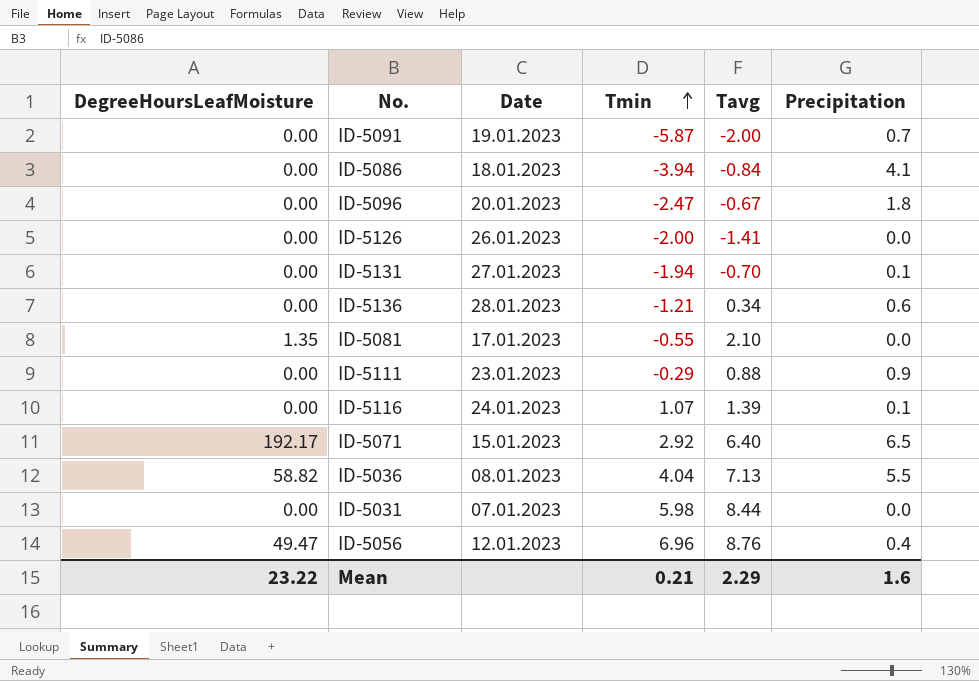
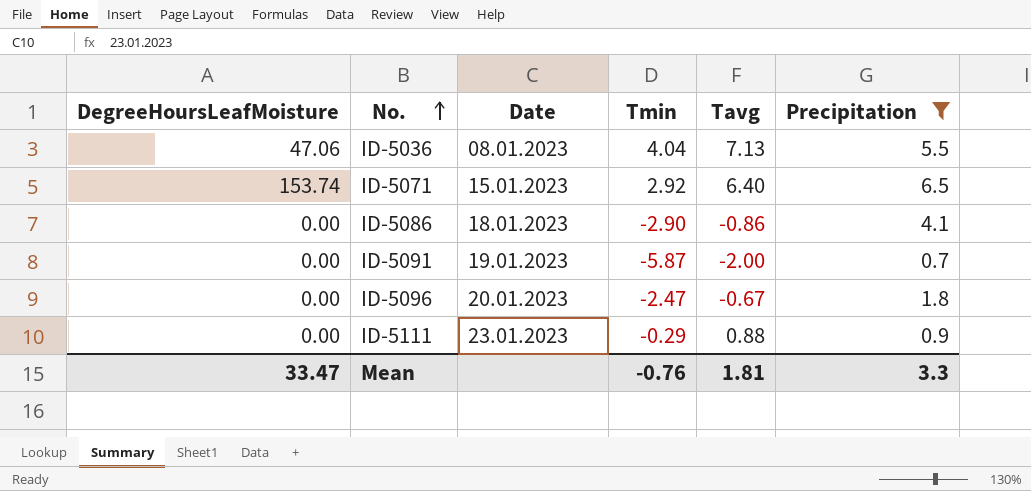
filter: none -> Precipitation >= 0.7
row order: Tmin ascending -> No. ascending
ID-5036 | DegreeHoursLeafMoisture: 58.82 -> 47.06
ID-5071 | DegreeHoursLeafMoisture: 192.17 -> 153.74
ID-5086 | Tmin: -3.94 -> -2.90
ID-5086 | Tavg: -0.84 -> -0.86
Mean | DegreeHoursLeafMoisture: 23.22 -> 33.47
Mean | Tmin: 0.21 -> -0.76
Mean | Tavg: 2.29 -> 1.81
Mean | Precipitation: 1.6 -> 3.3

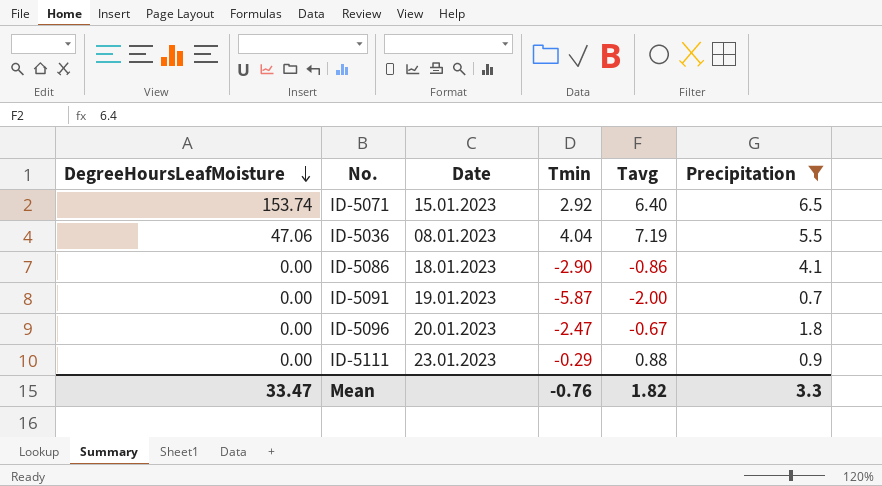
row order: No. ascending -> DegreeHoursLeafMoisture descending
ID-5036 | Tavg: 7.13 -> 7.19
Mean | Tavg: 1.81 -> 1.82

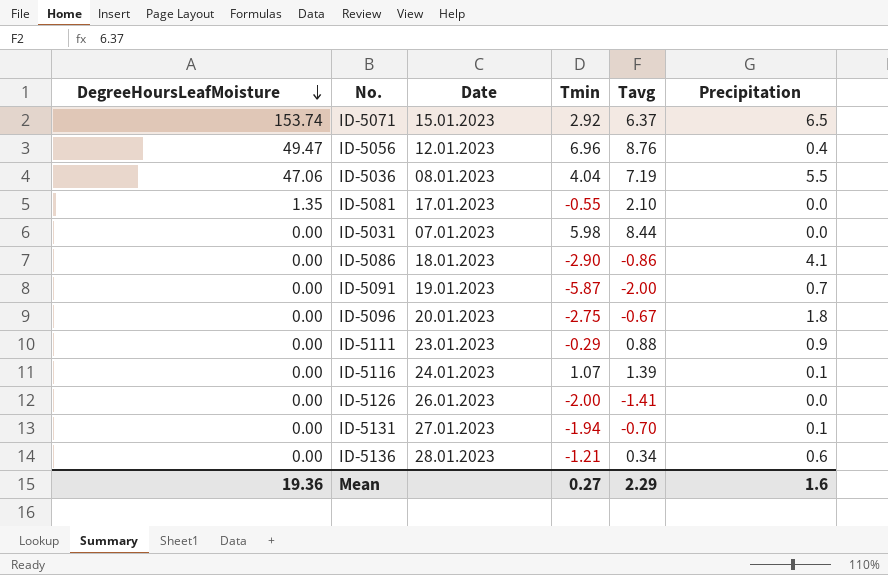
filter: Precipitation >= 0.7 -> none
ID-5071 | Tavg: 6.40 -> 6.37
ID-5096 | Tmin: -2.47 -> -2.75
Mean | DegreeHoursLeafMoisture: 33.47 -> 19.36
Mean | Tmin: -0.76 -> 0.27
Mean | Tavg: 1.82 -> 2.29
Mean | Precipitation: 3.3 -> 1.6

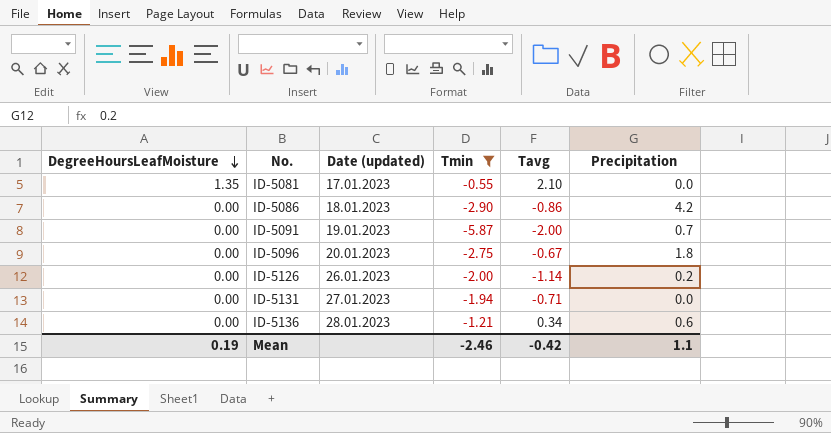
filter: none -> Tmin <= -0.55
column name: Date -> Date (updated)
ID-5086 | Precipitation: 4.1 -> 4.2
ID-5126 | Tavg: -1.41 -> -1.14
ID-5126 | Precipitation: 0.0 -> 0.2
ID-5131 | Tavg: -0.70 -> -0.71
ID-5131 | Precipitation: 0.1 -> 0.0
Mean | DegreeHoursLeafMoisture: 19.36 -> 0.19
Mean | Tmin: 0.27 -> -2.46
Mean | Tavg: 2.29 -> -0.42
Mean | Precipitation: 1.6 -> 1.1

